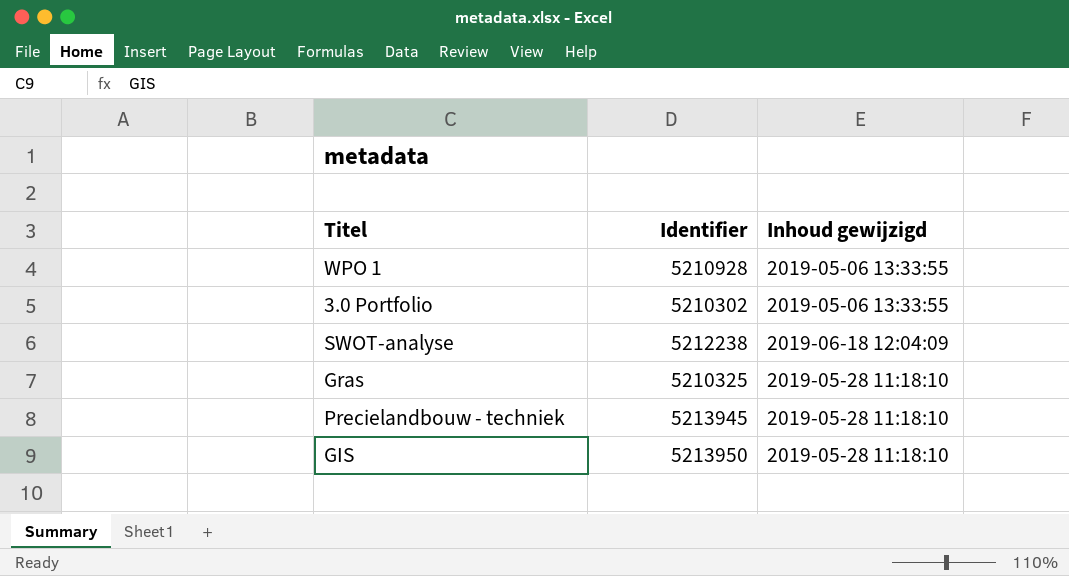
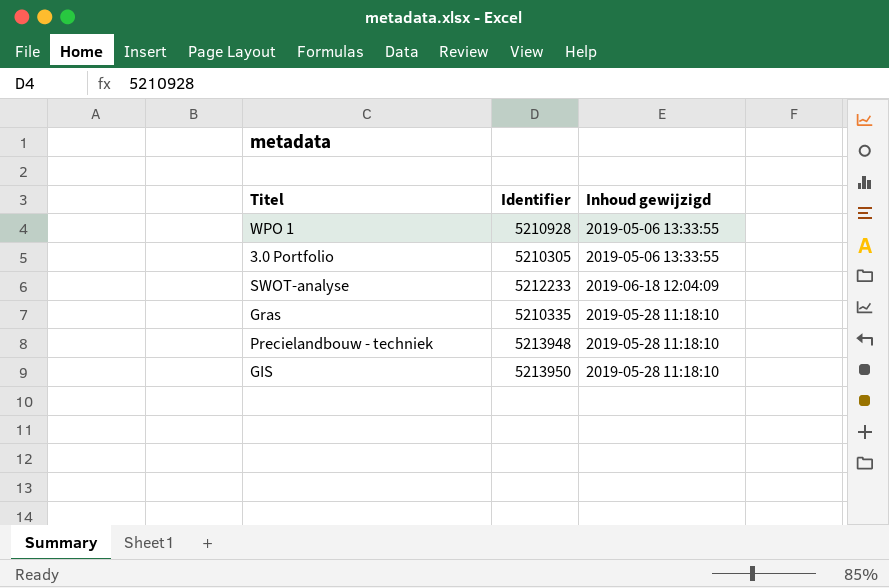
3.0 Portfolio | Identifier: 5210302 -> 5210305
SWOT-analyse | Identifier: 5212238 -> 5212233
Gras | Identifier: 5210325 -> 5210335
Precielandbouw - techniek | Identifier: 5213945 -> 5213948

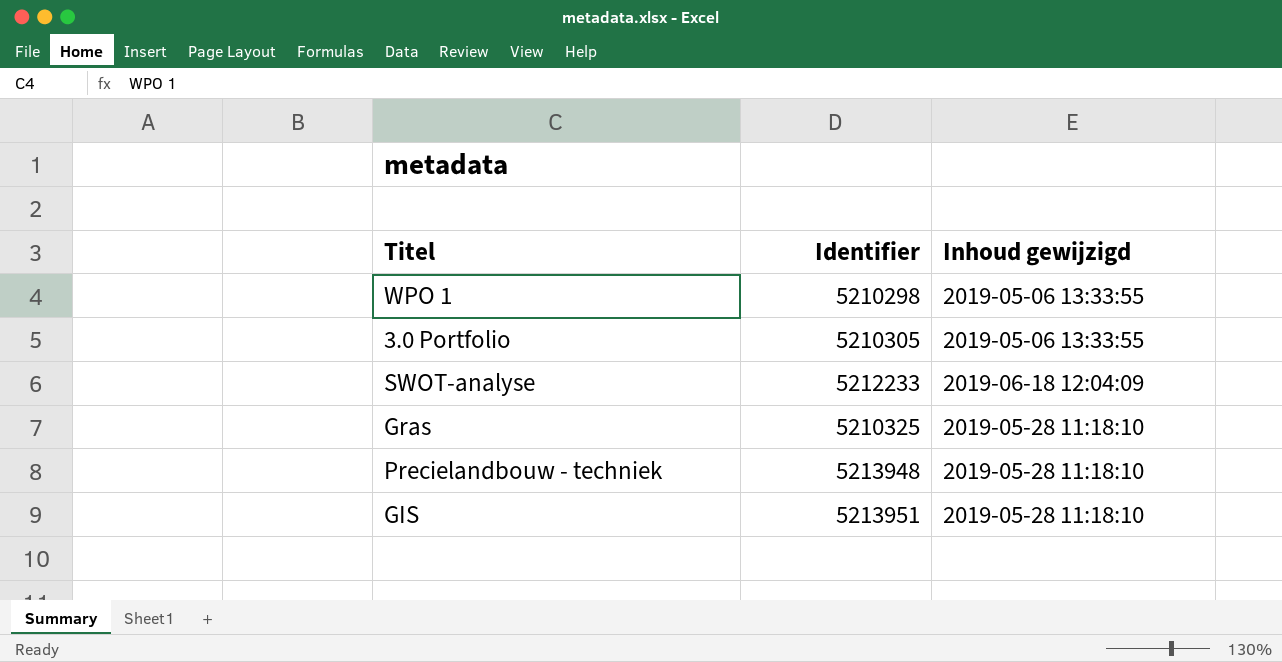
WPO 1 | Identifier: 5210928 -> 5210298
Gras | Identifier: 5210335 -> 5210325
GIS | Identifier: 5213950 -> 5213951

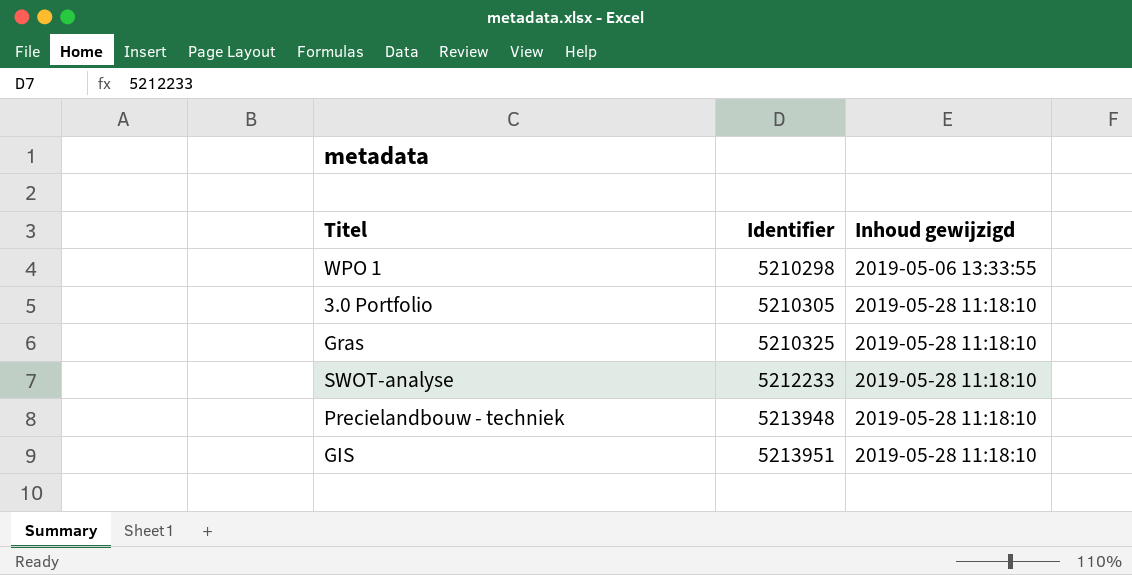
row order: none -> Identifier ascending
3.0 Portfolio | Inhoud gewijzigd: 2019-05-06 13:33:55 -> 2019-05-28 11:18:10
SWOT-analyse | Inhoud gewijzigd: 2019-06-18 12:04:09 -> 2019-05-28 11:18:10

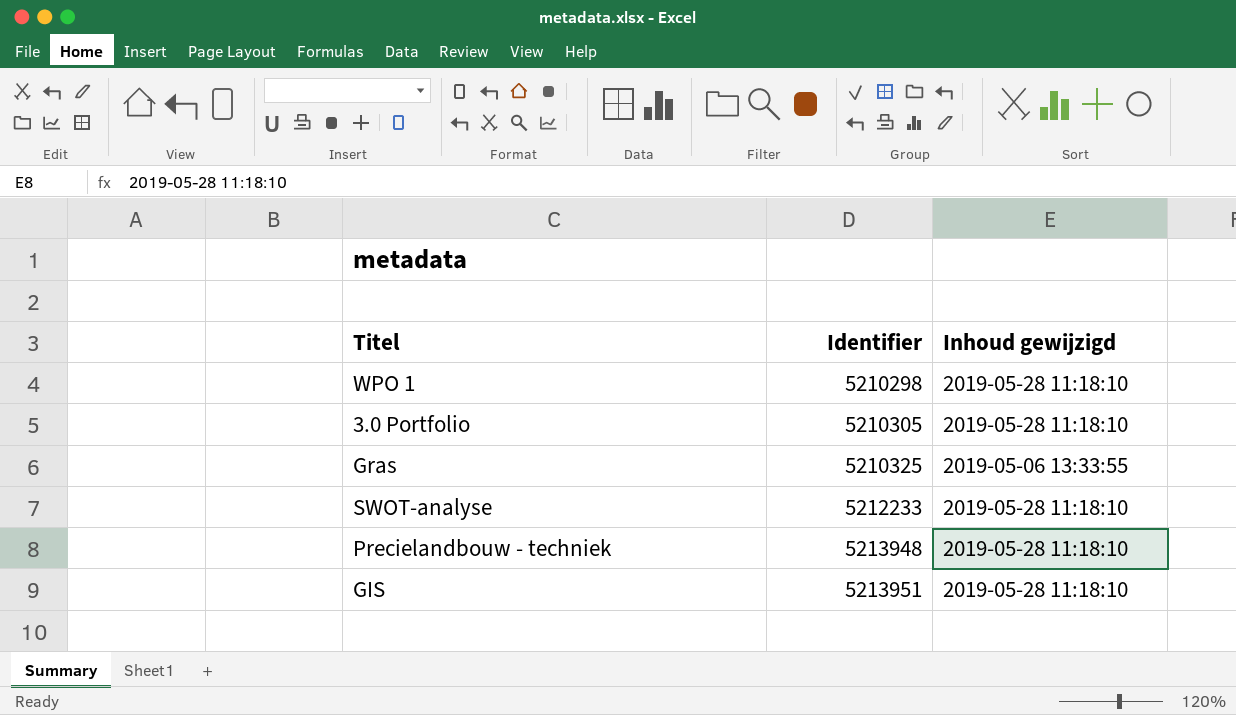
WPO 1 | Inhoud gewijzigd: 2019-05-06 13:33:55 -> 2019-05-28 11:18:10
Gras | Inhoud gewijzigd: 2019-05-28 11:18:10 -> 2019-05-06 13:33:55

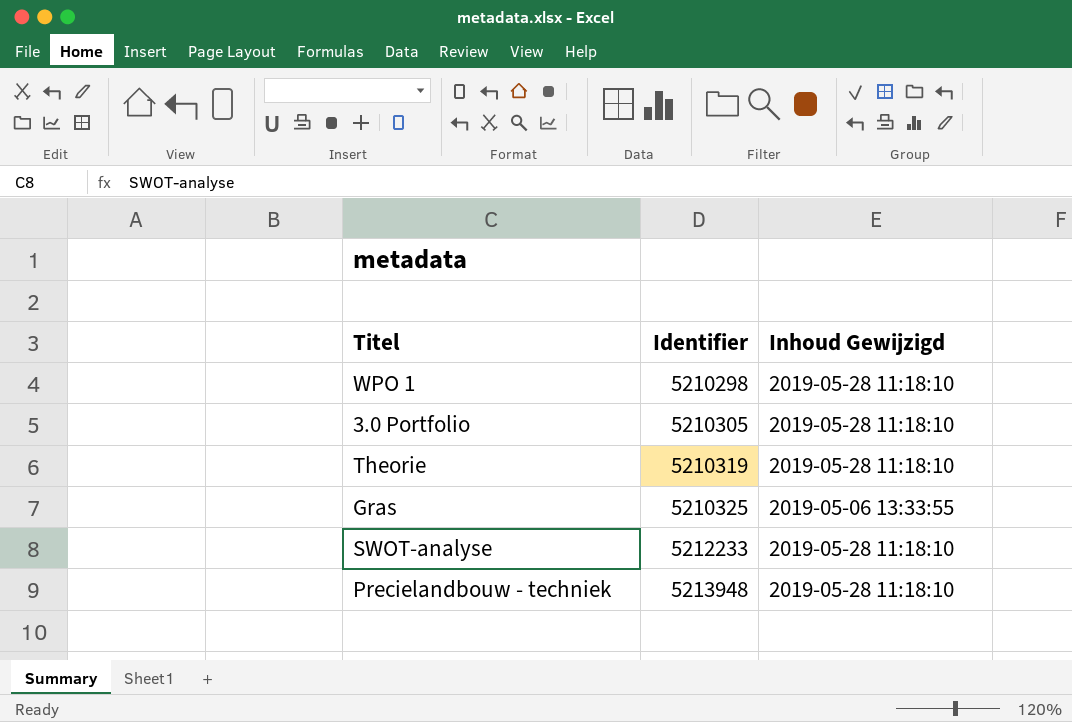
column name: Inhoud gewijzigd -> Inhoud Gewijzigd
row GIS: 5213951 | 2019-05-28 11:18:10 -> none
row Theorie: none -> 5210319 | 2019-05-28 11:18:10

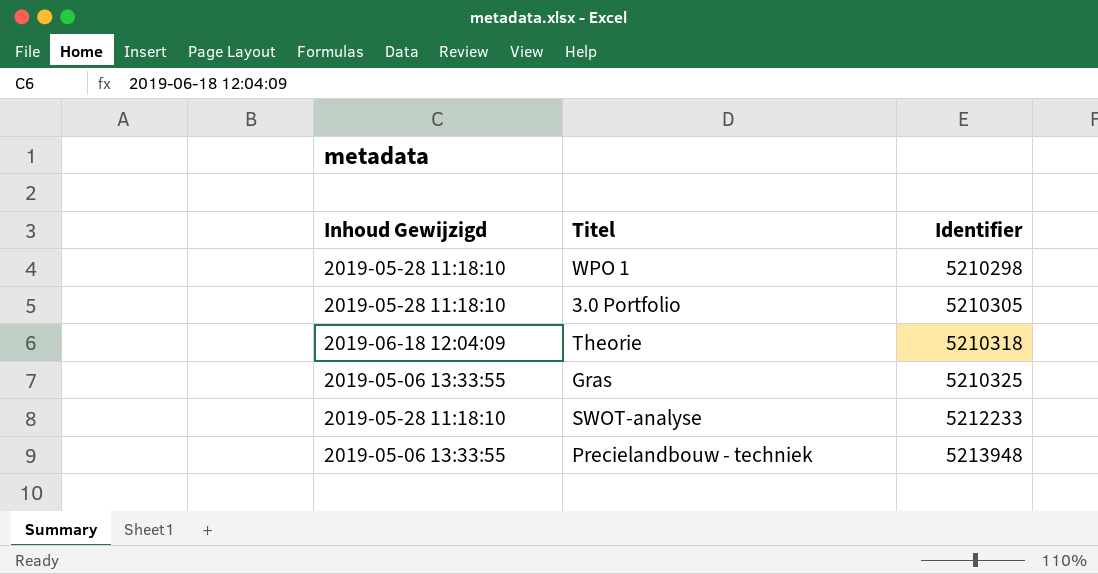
column Inhoud Gewijzigd | position: 3 -> 1
Theorie | Inhoud Gewijzigd: 2019-05-28 11:18:10 -> 2019-06-18 12:04:09
Theorie | Identifier: 5210319 -> 5210318
Precielandbouw - techniek | Inhoud Gewijzigd: 2019-05-28 11:18:10 -> 2019-05-06 13:33:55

